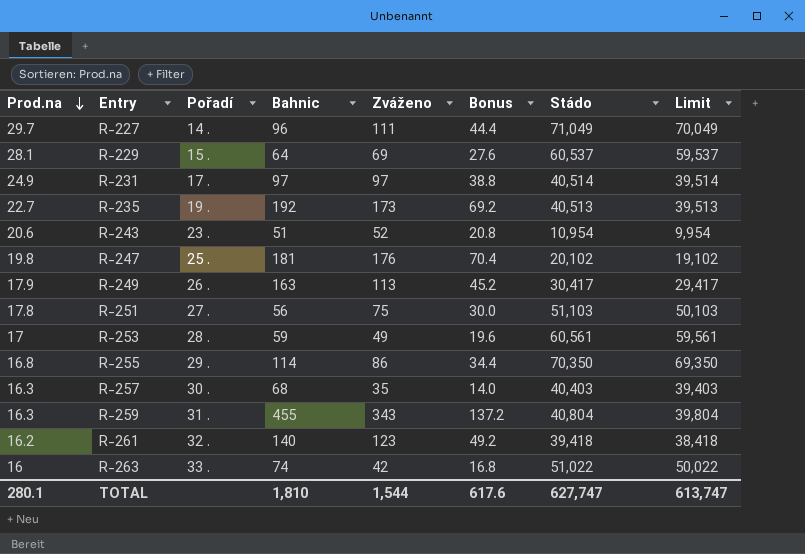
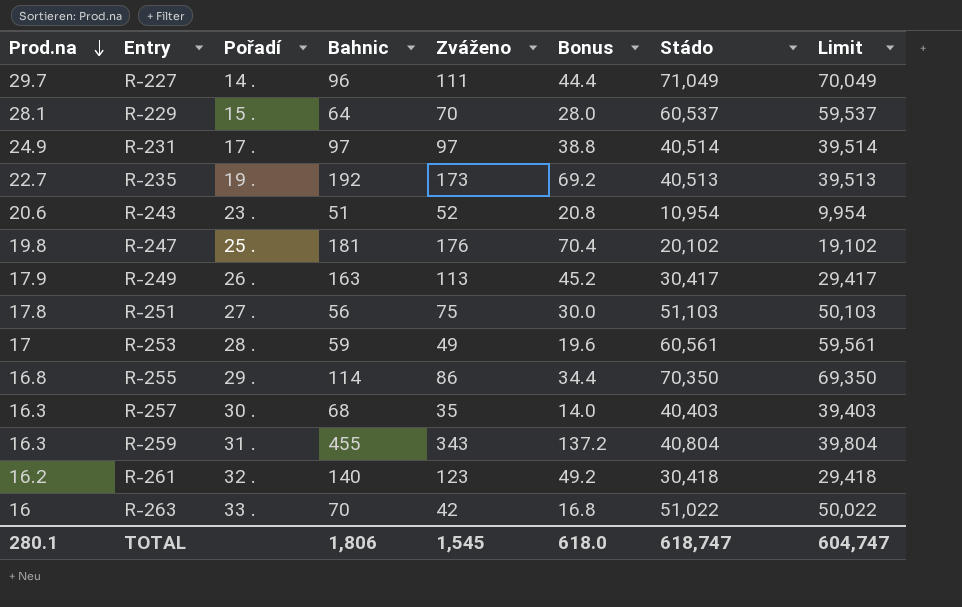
R-229 | Zváženo: 69 -> 70
R-229 | Bonus: 27.6 -> 28.0
R-261 | Stádo: 39,418 -> 30,418
R-261 | Limit: 38,418 -> 29,418
R-263 | Bahnic: 74 -> 70
TOTAL | Bahnic: 1,810 -> 1,806
TOTAL | Zváženo: 1,544 -> 1,545
TOTAL | Bonus: 617.6 -> 618.0
TOTAL | Stádo: 627,747 -> 618,747
TOTAL | Limit: 613,747 -> 604,747

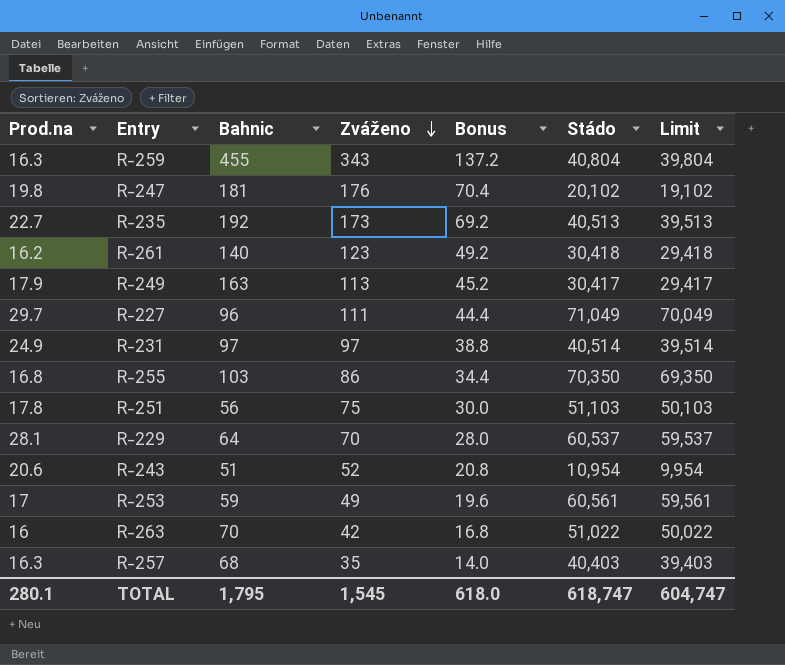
row order: Prod.na descending -> Zváženo descending
column Pořadí | position: 3 -> none
R-255 | Bahnic: 114 -> 103
TOTAL | Bahnic: 1,806 -> 1,795

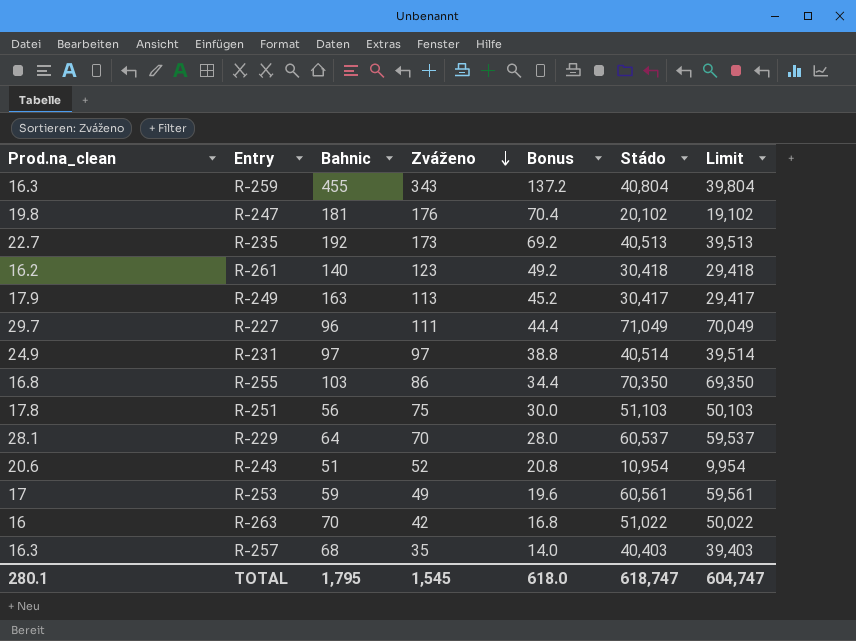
column name: Prod.na -> Prod.na_clean

